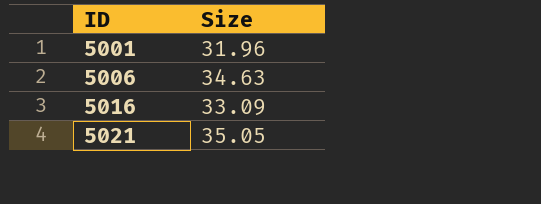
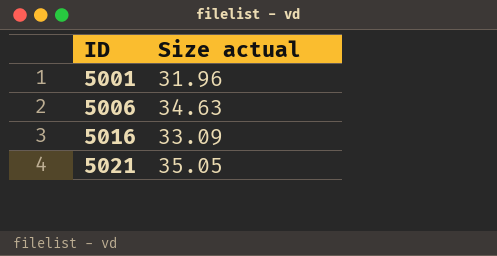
column name: Size -> Size actual

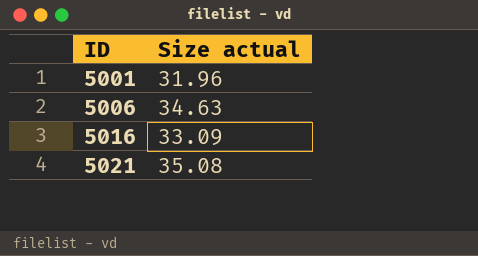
5021 | Size actual: 35.05 -> 35.08

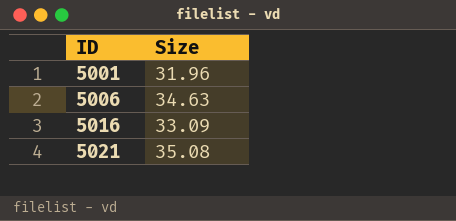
column name: Size actual -> Size

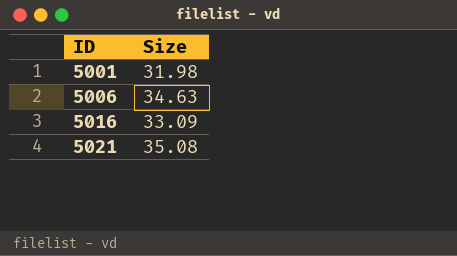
5001 | Size: 31.96 -> 31.98

